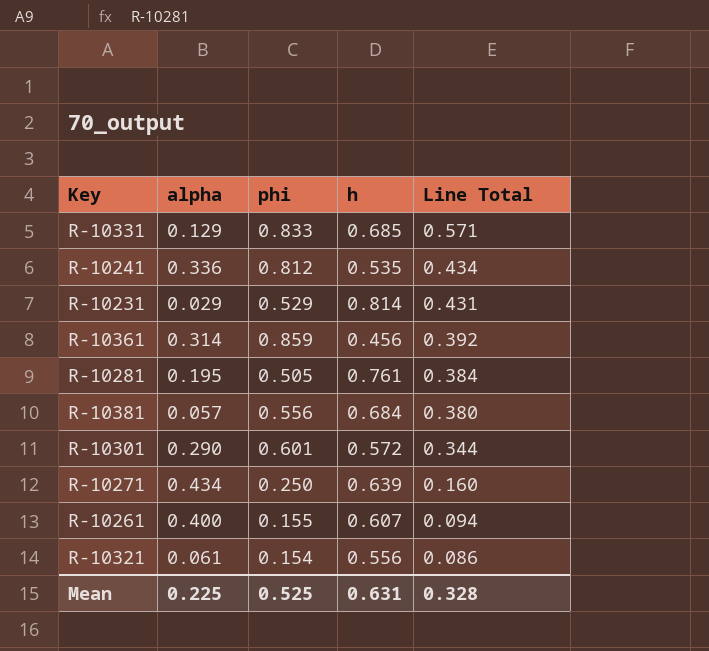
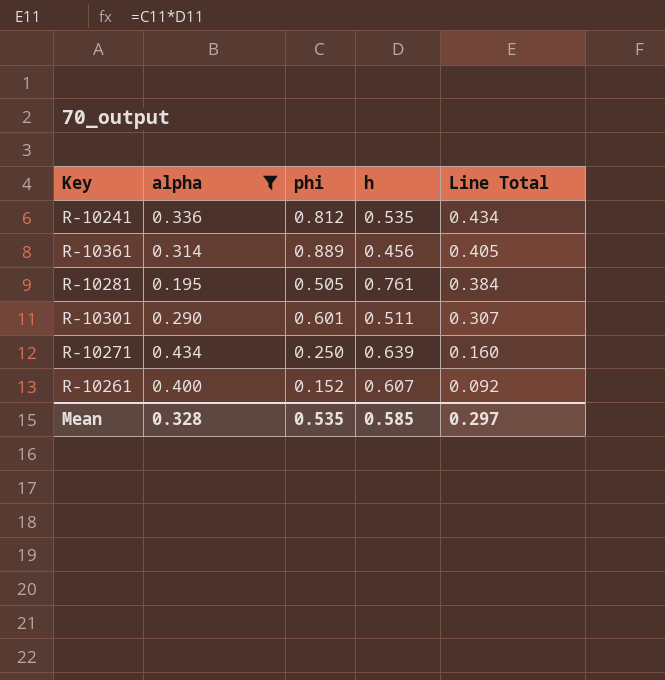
filter: none -> alpha >= 0.195
R-10361 | phi: 0.859 -> 0.889
R-10361 | Line Total: 0.392 -> 0.405
R-10301 | h: 0.572 -> 0.511
R-10301 | Line Total: 0.344 -> 0.307
R-10261 | phi: 0.155 -> 0.152
R-10261 | Line Total: 0.094 -> 0.092
Mean | alpha: 0.225 -> 0.328
Mean | phi: 0.525 -> 0.535
Mean | h: 0.631 -> 0.585
Mean | Line Total: 0.328 -> 0.297

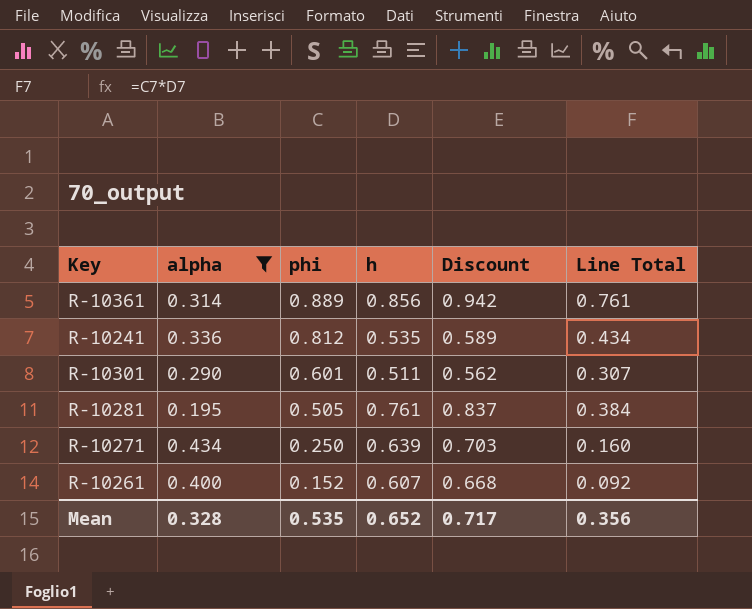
row order: Line Total descending -> phi descending
column Discount | formula: none -> [h] * 1.1
R-10361 | h: 0.456 -> 0.856
R-10361 | Line Total: 0.405 -> 0.761
Mean | h: 0.585 -> 0.652
Mean | Line Total: 0.297 -> 0.356

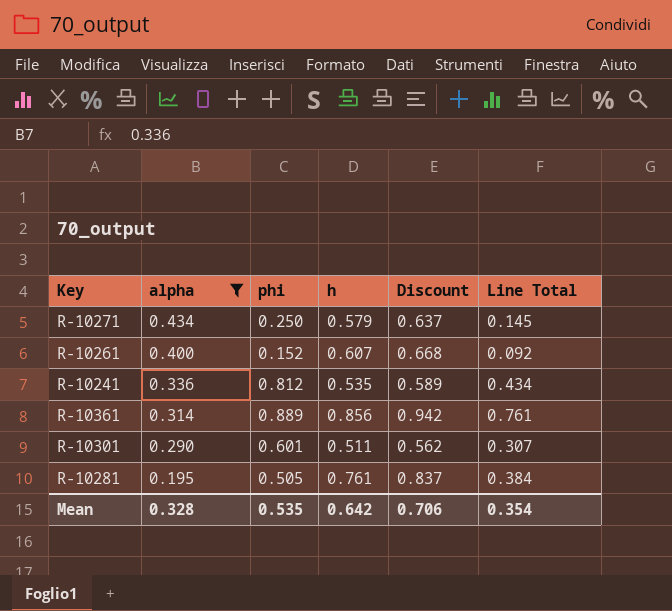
row order: phi descending -> alpha descending
R-10271 | h: 0.639 -> 0.579
R-10271 | Discount: 0.703 -> 0.637
R-10271 | Line Total: 0.160 -> 0.145
Mean | h: 0.652 -> 0.642
Mean | Discount: 0.717 -> 0.706
Mean | Line Total: 0.356 -> 0.354

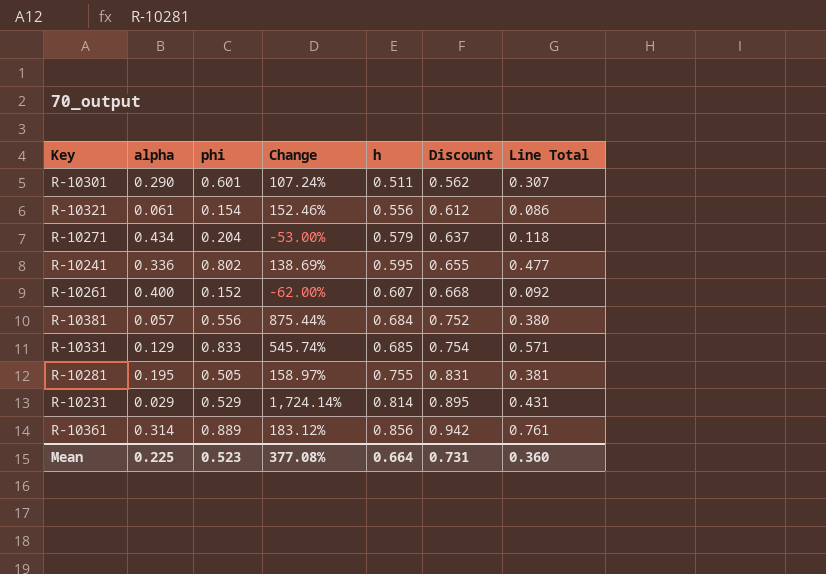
filter: alpha >= 0.195 -> none
row order: alpha descending -> h ascending
column Change | formula: none -> ([phi] - [alpha]) / [alpha]
R-10271 | phi: 0.250 -> 0.204
R-10271 | Line Total: 0.145 -> 0.118
R-10241 | phi: 0.812 -> 0.802
R-10241 | h: 0.535 -> 0.595
R-10241 | Discount: 0.589 -> 0.655
R-10241 | Line Total: 0.434 -> 0.477
R-10281 | h: 0.761 -> 0.755
R-10281 | Discount: 0.837 -> 0.831
R-10281 | Line Total: 0.384 -> 0.381
Mean | alpha: 0.328 -> 0.225
Mean | phi: 0.535 -> 0.523
Mean | h: 0.642 -> 0.664
Mean | Discount: 0.706 -> 0.731
Mean | Line Total: 0.354 -> 0.360

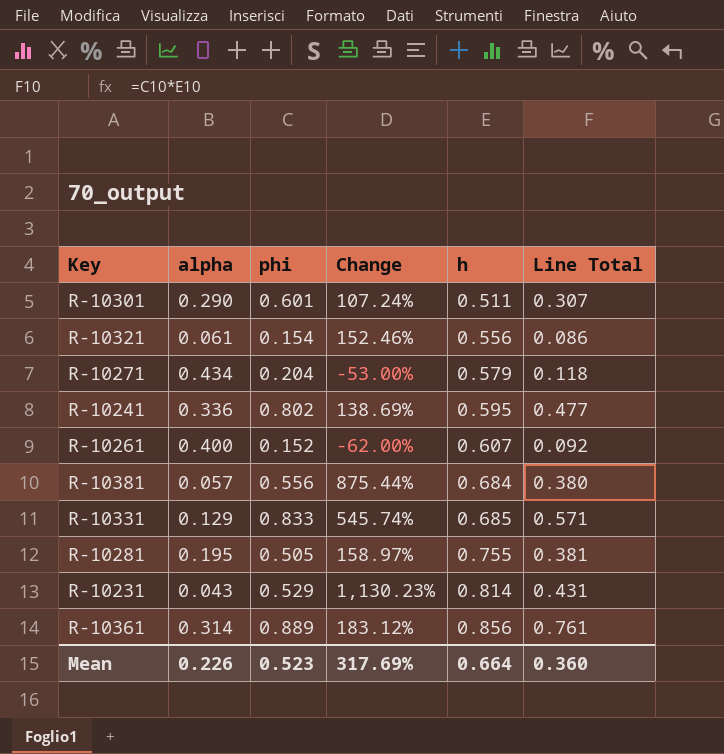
column Discount | formula: [h] * 1.1 -> none
R-10231 | alpha: 0.029 -> 0.043
R-10231 | Change: 1,724.14% -> 1,130.23%
Mean | alpha: 0.225 -> 0.226
Mean | Change: 377.08% -> 317.69%

